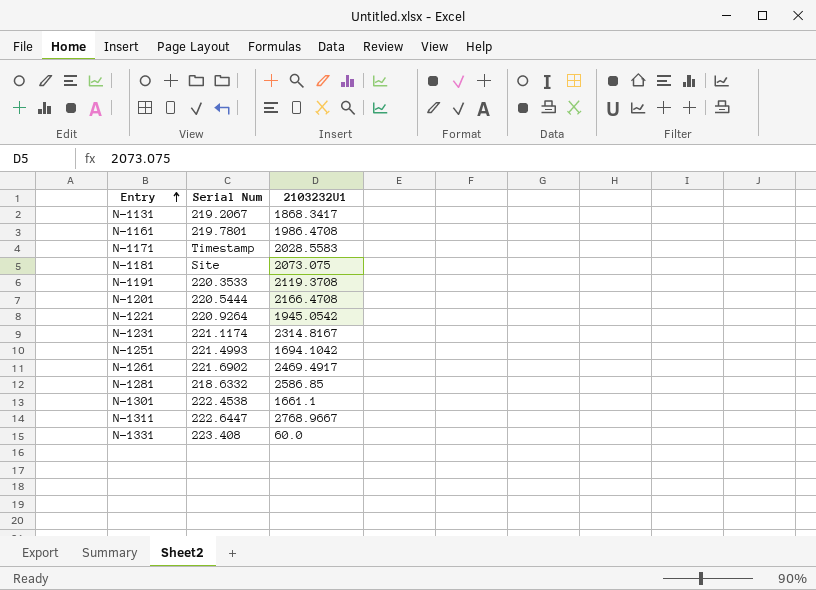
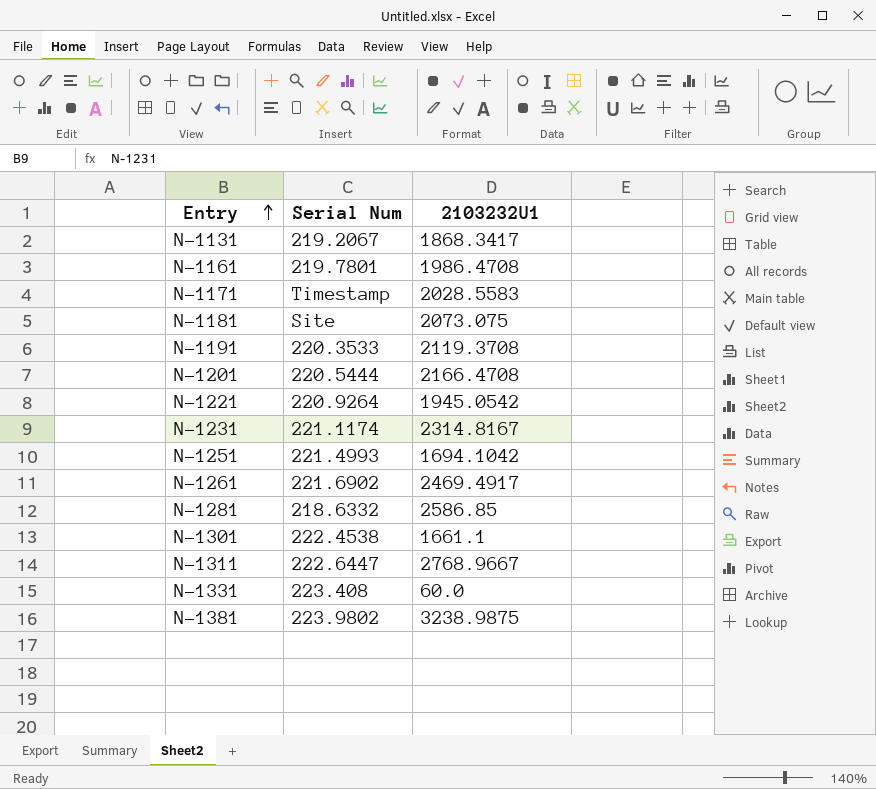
row N-1381: none -> 223.9802 | 3238.9875

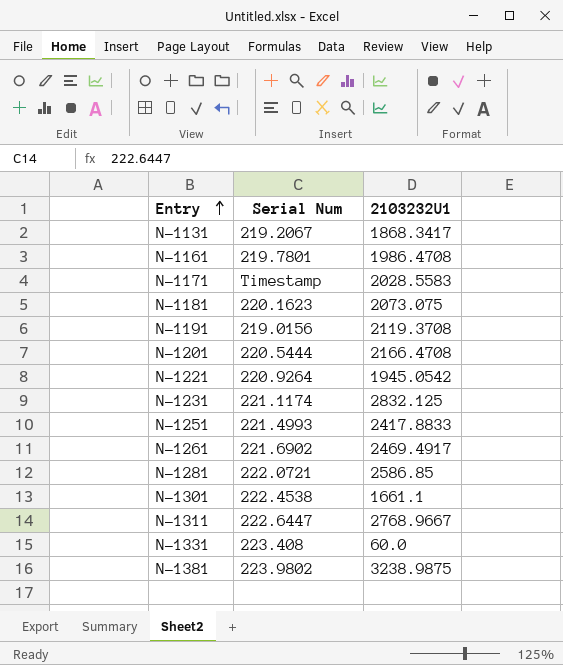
N-1181 | Serial Num: Site -> 220.1623
N-1191 | Serial Num: 220.3533 -> 219.0156
N-1231 | 2103232U1: 2314.8167 -> 2832.125
N-1251 | 2103232U1: 1694.1042 -> 2417.8833
N-1281 | Serial Num: 218.6332 -> 222.0721

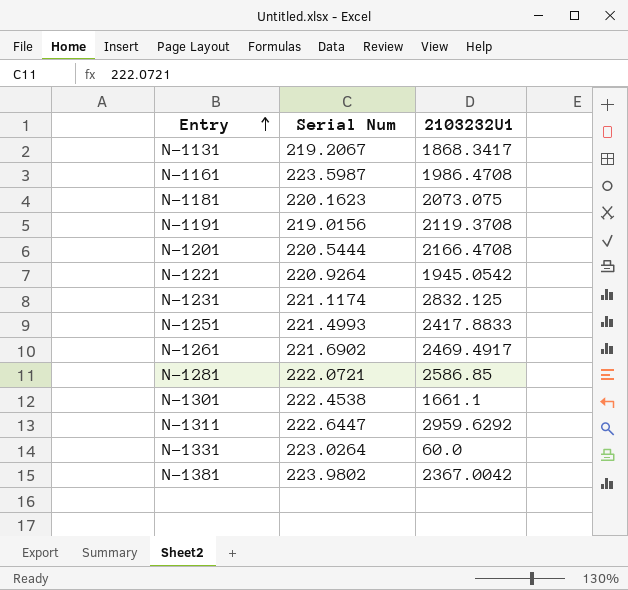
row N-1171: Timestamp | 2028.5583 -> none
N-1161 | Serial Num: 219.7801 -> 223.5987
N-1311 | 2103232U1: 2768.9667 -> 2959.6292
N-1331 | Serial Num: 223.408 -> 223.0264
N-1381 | 2103232U1: 3238.9875 -> 2367.0042

